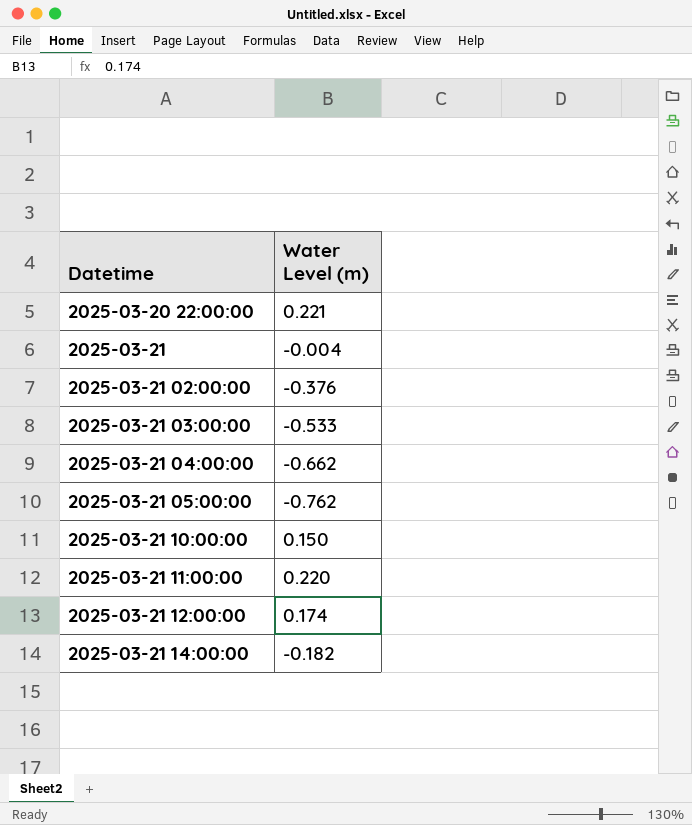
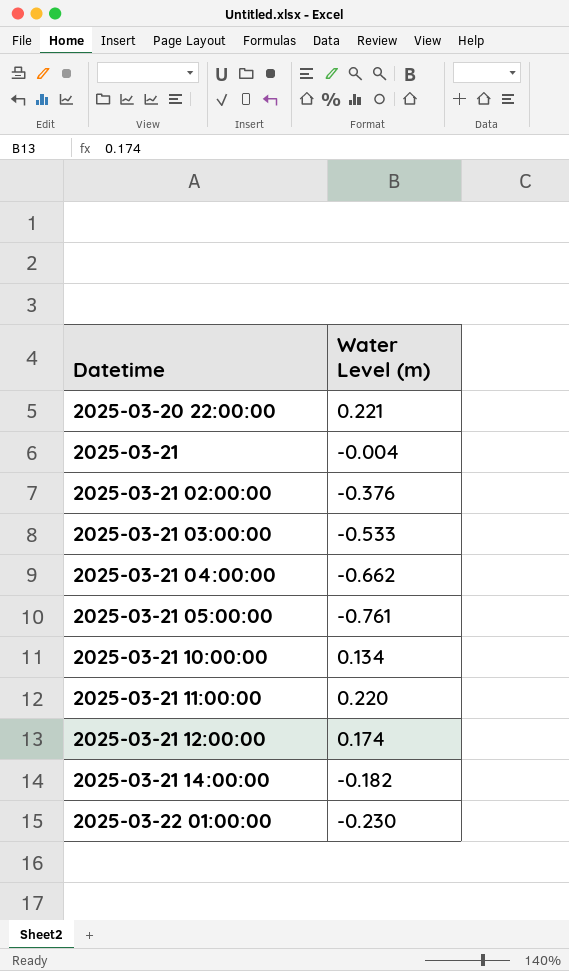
2025-03-21 05:00:00 | Water Level (m): -0.762 -> -0.761
2025-03-21 10:00:00 | Water Level (m): 0.150 -> 0.134
row 2025-03-22 01:00:00: none -> -0.230

